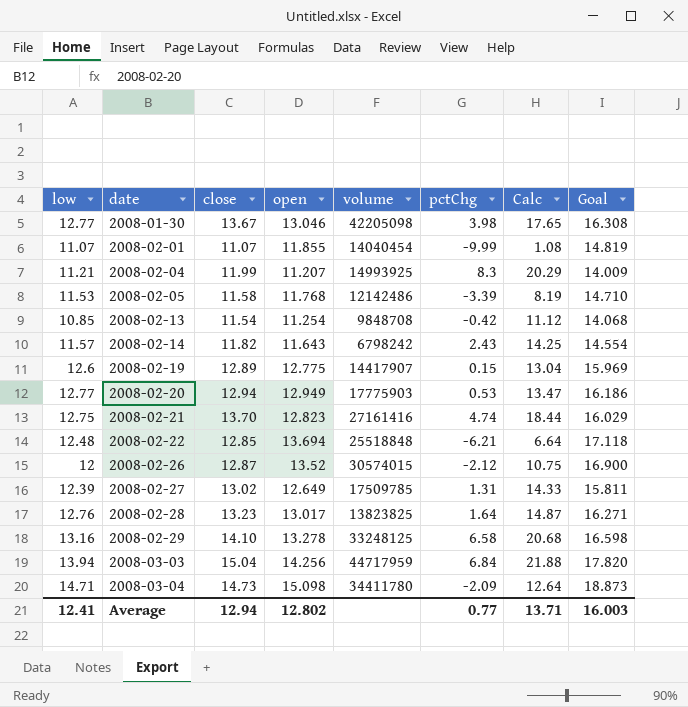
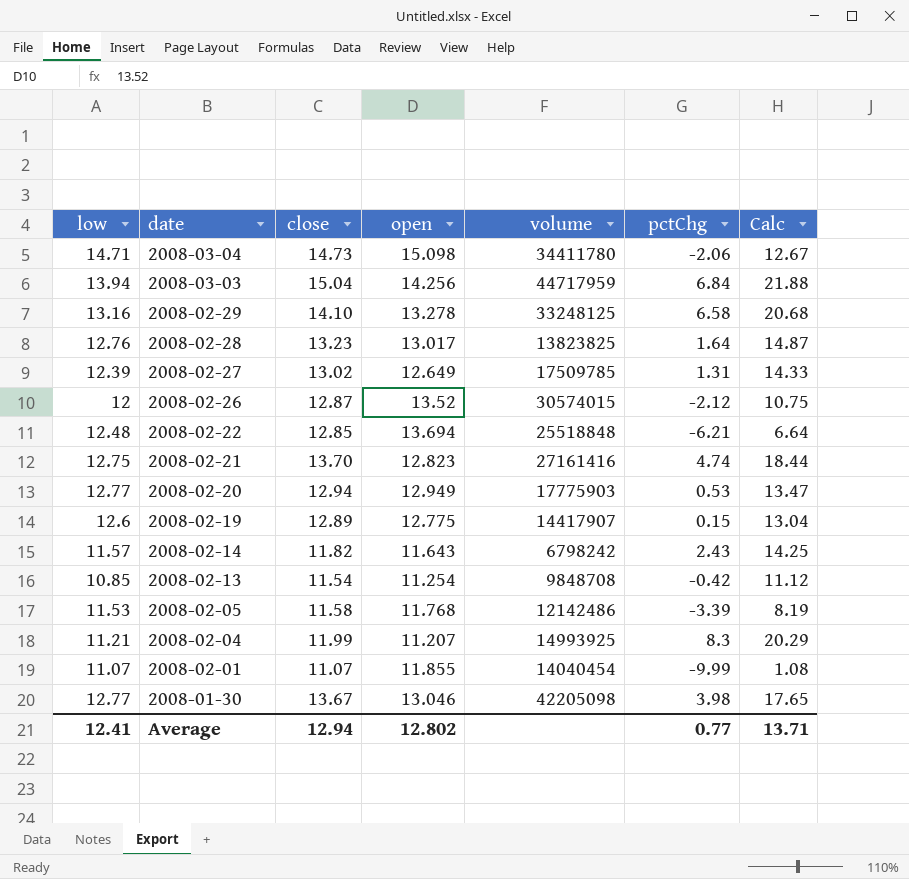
row order: date ascending -> date descending
column Goal | formula: [open] * 1.25 -> none
2008-03-04 | pctChg: -2.09 -> -2.06
2008-03-04 | Calc: 12.64 -> 12.67

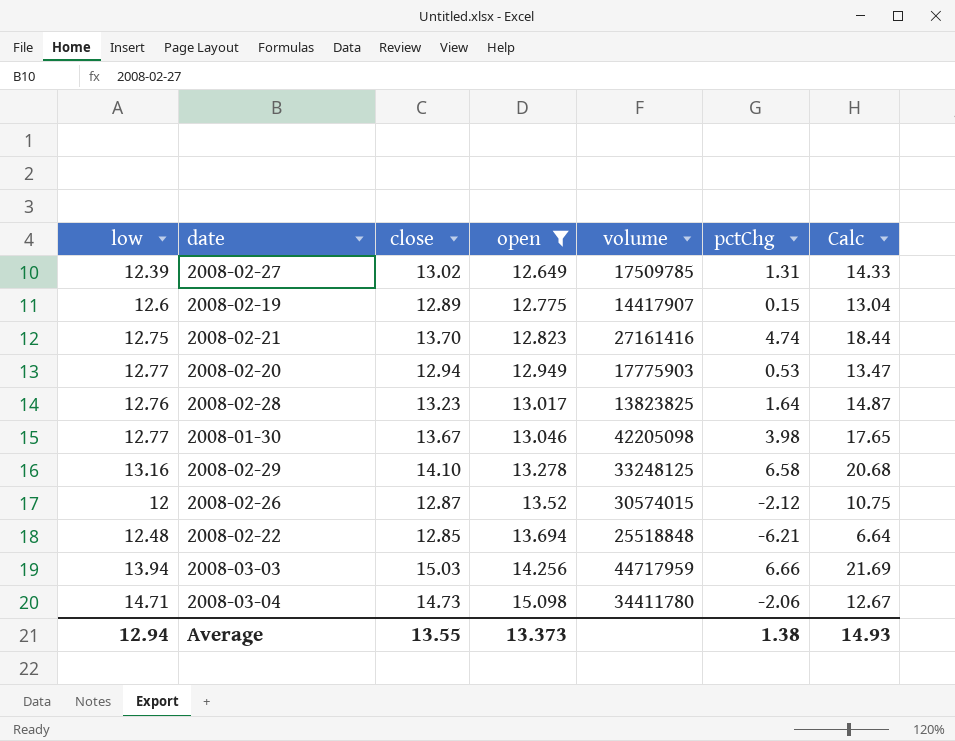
filter: none -> open >= 12.649
row order: date descending -> open ascending
2008-03-03 | close: 15.04 -> 15.03
2008-03-03 | pctChg: 6.84 -> 6.66
2008-03-03 | Calc: 21.88 -> 21.69
Average | low: 12.41 -> 12.94
Average | close: 12.94 -> 13.55
Average | open: 12.802 -> 13.373
Average | pctChg: 0.77 -> 1.38
Average | Calc: 13.71 -> 14.93

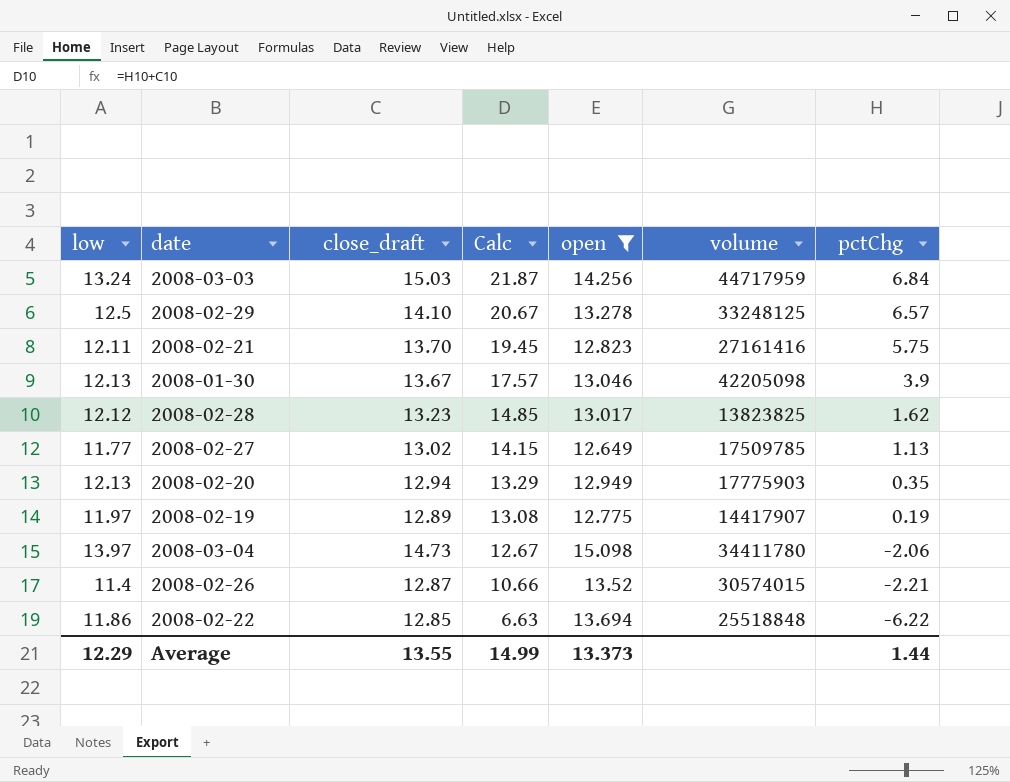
row order: open ascending -> Calc descending
column name: close -> close_draft
column Calc | position: 7 -> 4
2008-03-03 | low: 13.94 -> 13.24
2008-03-03 | Calc: 21.69 -> 21.87
2008-03-03 | pctChg: 6.66 -> 6.84
2008-02-29 | low: 13.16 -> 12.5
2008-02-29 | Calc: 20.68 -> 20.67
2008-02-29 | pctChg: 6.58 -> 6.57
2008-02-21 | low: 12.75 -> 12.11
2008-02-21 | Calc: 18.44 -> 19.45
2008-02-21 | pctChg: 4.74 -> 5.75
2008-01-30 | low: 12.77 -> 12.13
2008-01-30 | Calc: 17.65 -> 17.57
2008-01-30 | pctChg: 3.98 -> 3.9
2008-02-28 | low: 12.76 -> 12.12
2008-02-28 | Calc: 14.87 -> 14.85
2008-02-28 | pctChg: 1.64 -> 1.62
2008-02-27 | low: 12.39 -> 11.77
2008-02-27 | Calc: 14.33 -> 14.15
2008-02-27 | pctChg: 1.31 -> 1.13
2008-02-20 | low: 12.77 -> 12.13
2008-02-20 | Calc: 13.47 -> 13.29
2008-02-20 | pctChg: 0.53 -> 0.35
2008-02-19 | low: 12.6 -> 11.97
2008-02-19 | Calc: 13.04 -> 13.08
2008-02-19 | pctChg: 0.15 -> 0.19
2008-03-04 | low: 14.71 -> 13.97
2008-02-26 | low: 12 -> 11.4
2008-02-26 | Calc: 10.75 -> 10.66
2008-02-26 | pctChg: -2.12 -> -2.21
2008-02-22 | low: 12.48 -> 11.86
2008-02-22 | Calc: 6.64 -> 6.63
2008-02-22 | pctChg: -6.21 -> -6.22
Average | low: 12.94 -> 12.29
Average | Calc: 14.93 -> 14.99
Average | pctChg: 1.38 -> 1.44

